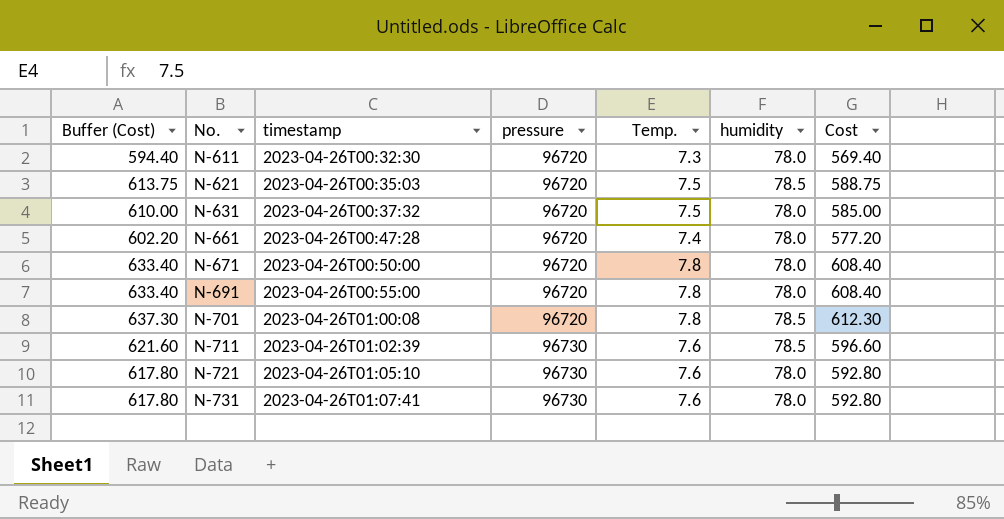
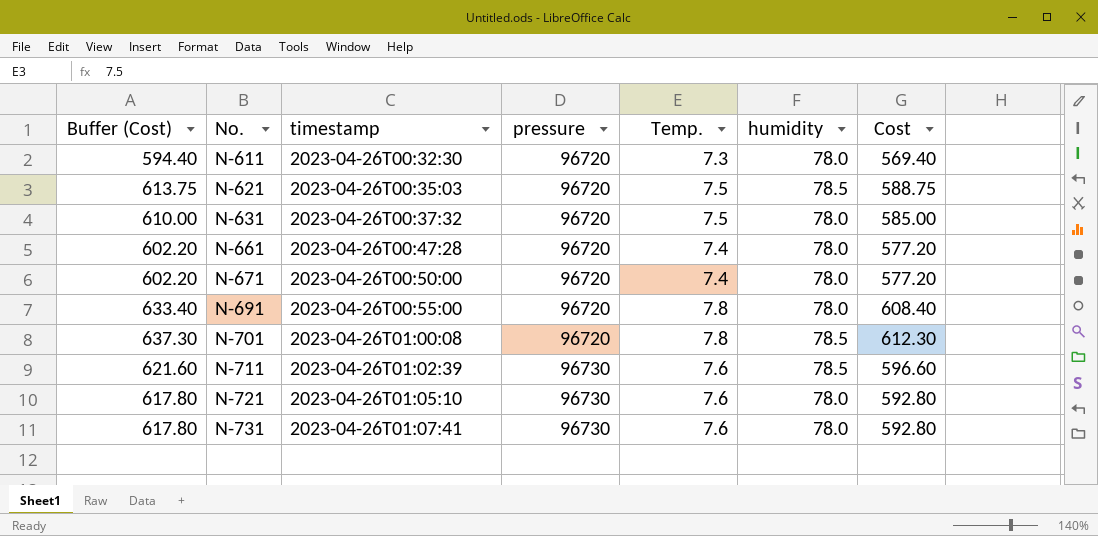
N-671 | Buffer (Cost): 633.40 -> 602.20
N-671 | Temp.: 7.8 -> 7.4
N-671 | Cost: 608.40 -> 577.20

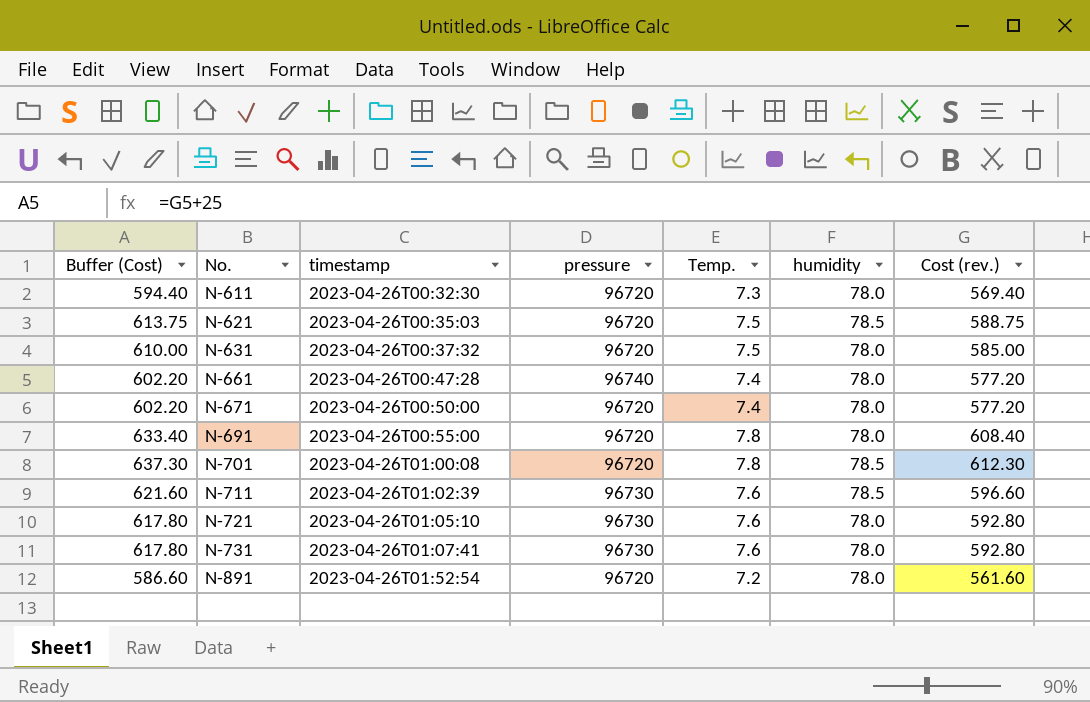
column name: Cost -> Cost (rev.)
N-661 | pressure: 96720 -> 96740
row N-891: none -> 586.60 | 2023-04-26T01:52:54 | 96720 | 7.2 | 78.0 | 561.60

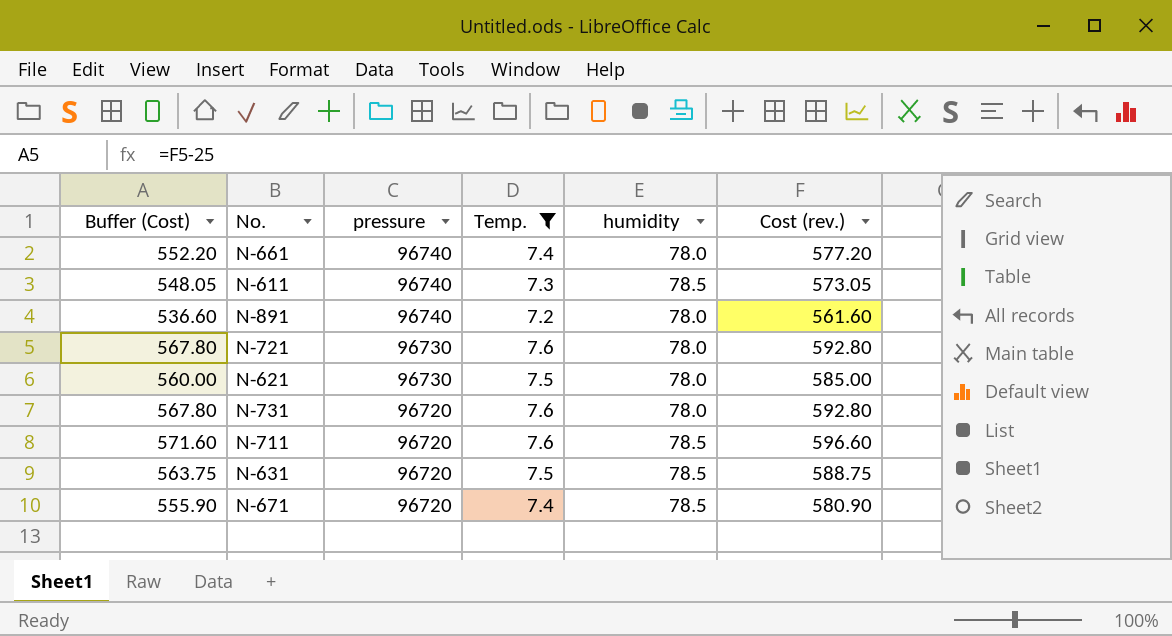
filter: none -> Temp. != 7.8
row order: No. ascending -> pressure descending
column timestamp | position: 3 -> none
column Buffer (Cost) | formula: [Cost (rev.)] + 25 -> [Cost (rev.)] - 25
N-611 | pressure: 96720 -> 96740
N-611 | humidity: 78.0 -> 78.5
N-611 | Cost (rev.): 569.40 -> 573.05
N-891 | pressure: 96720 -> 96740
N-621 | pressure: 96720 -> 96730
N-621 | humidity: 78.5 -> 78.0
N-621 | Cost (rev.): 588.75 -> 585.00
N-731 | pressure: 96730 -> 96720
N-711 | pressure: 96730 -> 96720
N-631 | humidity: 78.0 -> 78.5
N-631 | Cost (rev.): 585.00 -> 588.75
N-671 | humidity: 78.0 -> 78.5
N-671 | Cost (rev.): 577.20 -> 580.90

